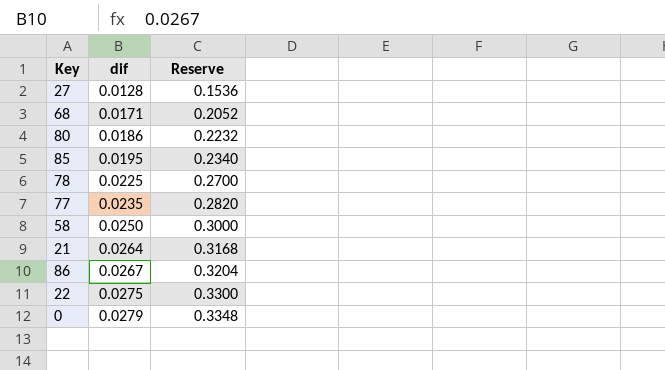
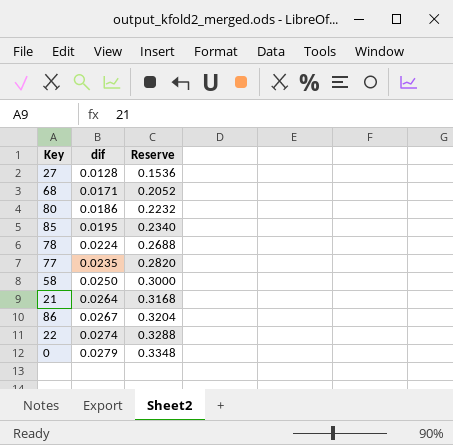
78 | dif: 0.0225 -> 0.0224
78 | Reserve: 0.2700 -> 0.2688
22 | dif: 0.0275 -> 0.0274
22 | Reserve: 0.3300 -> 0.3288

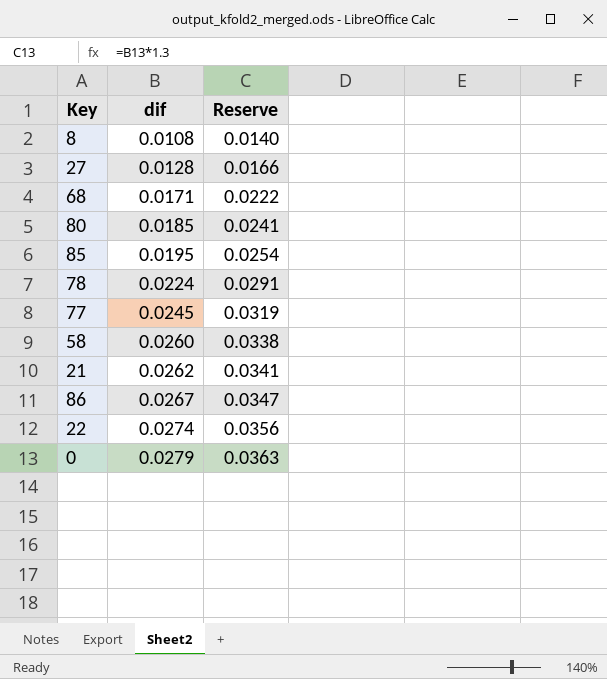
column Reserve | formula: [dif] * 12 -> [dif] * 1.3
row 8: none -> 0.0108 | 0.0140
80 | dif: 0.0186 -> 0.0185
77 | dif: 0.0235 -> 0.0245
58 | dif: 0.0250 -> 0.0260
21 | dif: 0.0264 -> 0.0262

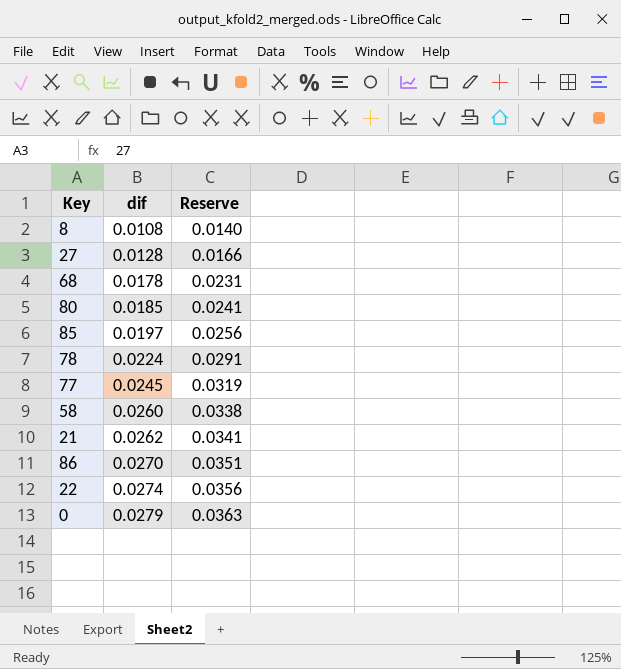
68 | dif: 0.0171 -> 0.0178
68 | Reserve: 0.0222 -> 0.0231
85 | dif: 0.0195 -> 0.0197
85 | Reserve: 0.0254 -> 0.0256
86 | dif: 0.0267 -> 0.0270
86 | Reserve: 0.0347 -> 0.0351

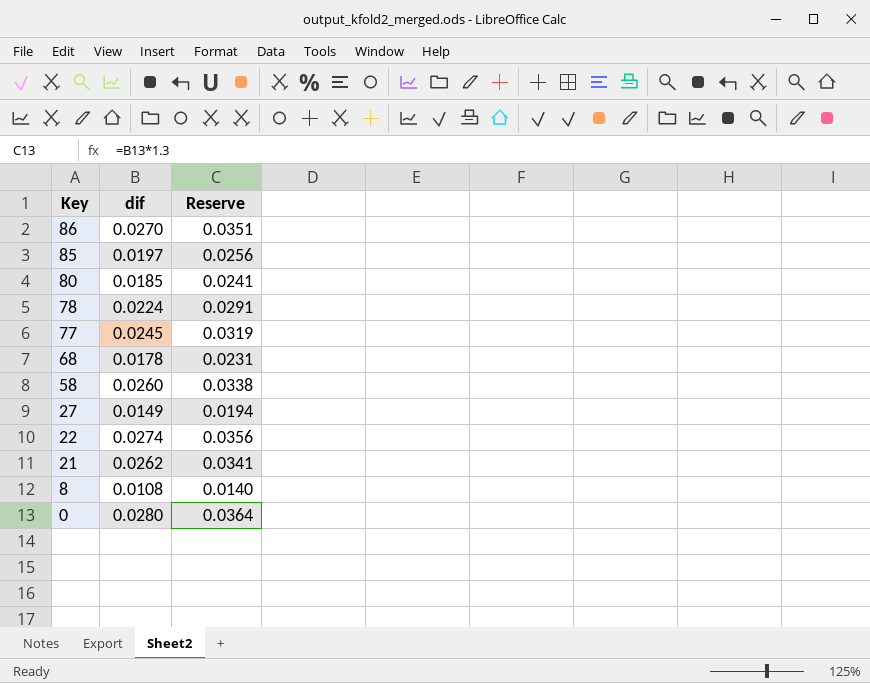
row order: dif ascending -> Key descending
27 | dif: 0.0128 -> 0.0149
27 | Reserve: 0.0166 -> 0.0194
0 | dif: 0.0279 -> 0.0280
0 | Reserve: 0.0363 -> 0.0364

